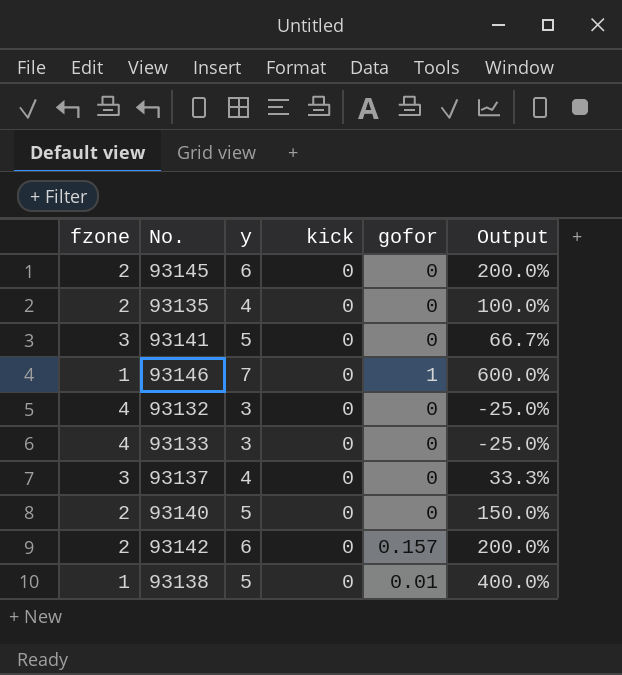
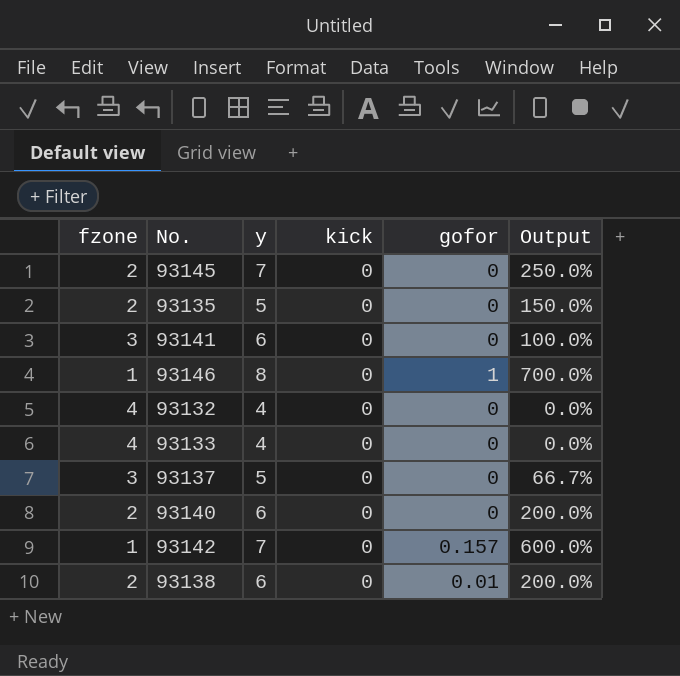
93145 | y: 6 -> 7
93145 | Output: 200.0% -> 250.0%
93135 | y: 4 -> 5
93135 | Output: 100.0% -> 150.0%
93141 | y: 5 -> 6
93141 | Output: 66.7% -> 100.0%
93146 | y: 7 -> 8
93146 | Output: 600.0% -> 700.0%
93132 | y: 3 -> 4
93132 | Output: -25.0% -> 0.0%
93133 | y: 3 -> 4
93133 | Output: -25.0% -> 0.0%
93137 | y: 4 -> 5
93137 | Output: 33.3% -> 66.7%
93140 | y: 5 -> 6
93140 | Output: 150.0% -> 200.0%
93142 | fzone: 2 -> 1
93142 | y: 6 -> 7
93142 | Output: 200.0% -> 600.0%
93138 | fzone: 1 -> 2
93138 | y: 5 -> 6
93138 | Output: 400.0% -> 200.0%

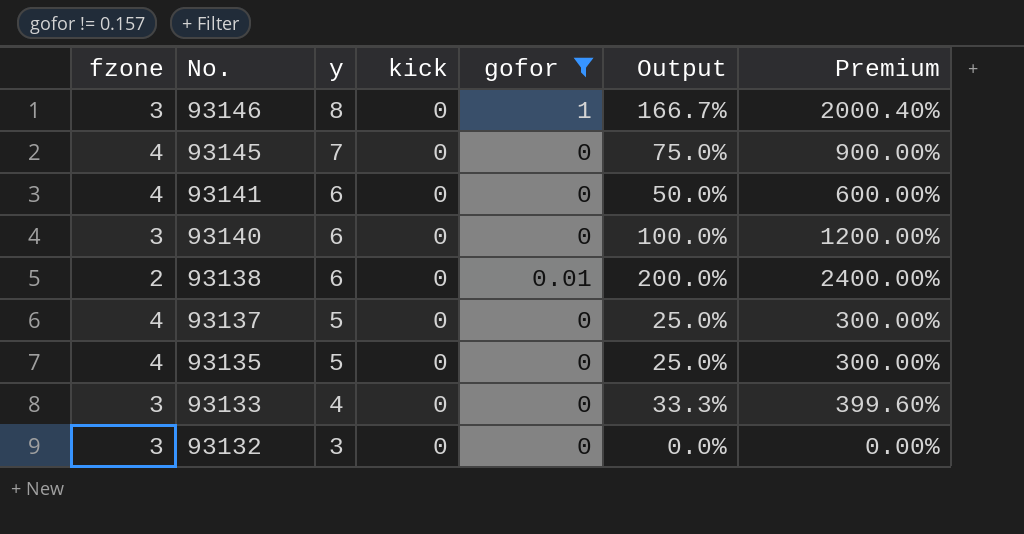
filter: none -> gofor != 0.157
row order: none -> No. descending
column Premium | formula: none -> [Output] * 12
93146 | fzone: 1 -> 3
93146 | Output: 700.0% -> 166.7%
93145 | fzone: 2 -> 4
93145 | Output: 250.0% -> 75.0%
93141 | fzone: 3 -> 4
93141 | Output: 100.0% -> 50.0%
93140 | fzone: 2 -> 3
93140 | Output: 200.0% -> 100.0%
93137 | fzone: 3 -> 4
93137 | Output: 66.7% -> 25.0%
93135 | fzone: 2 -> 4
93135 | Output: 150.0% -> 25.0%
93133 | fzone: 4 -> 3
93133 | Output: 0.0% -> 33.3%
93132 | fzone: 4 -> 3
93132 | y: 4 -> 3

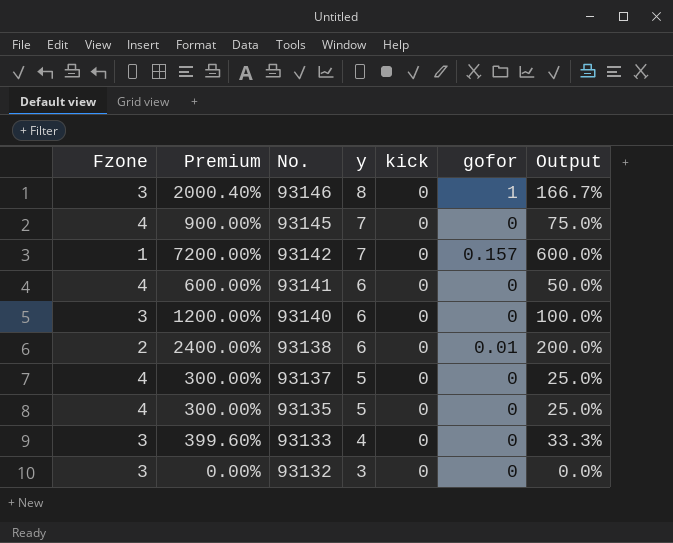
filter: gofor != 0.157 -> none
column name: fzone -> Fzone
column Premium | position: 7 -> 2

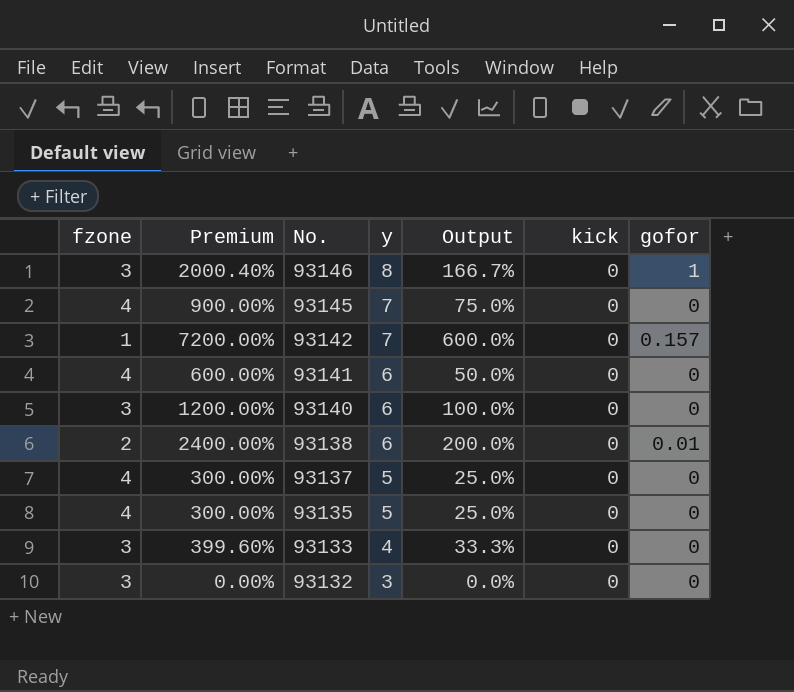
column name: Fzone -> fzone
column Output | position: 7 -> 5

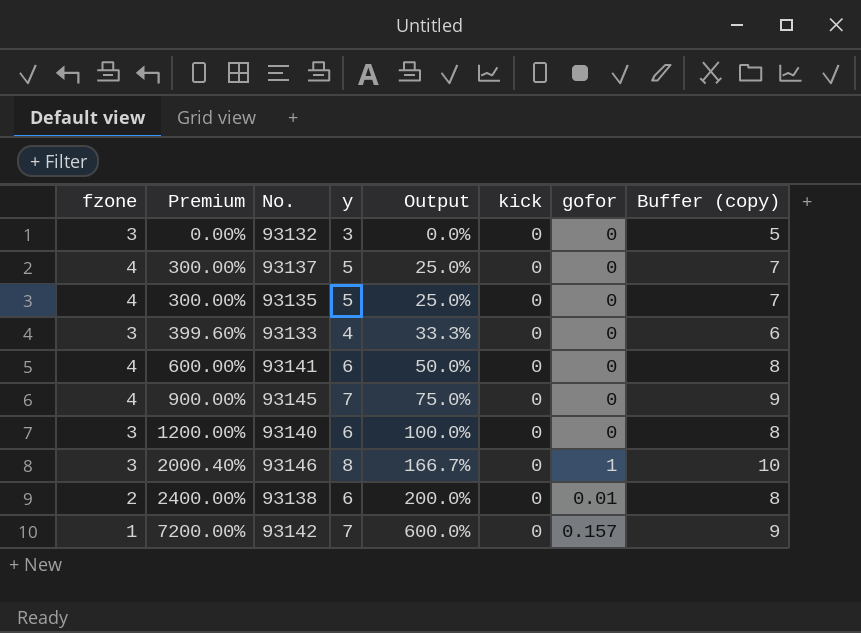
row order: No. descending -> Premium ascending
column Buffer (copy) | formula: none -> [y] + 2

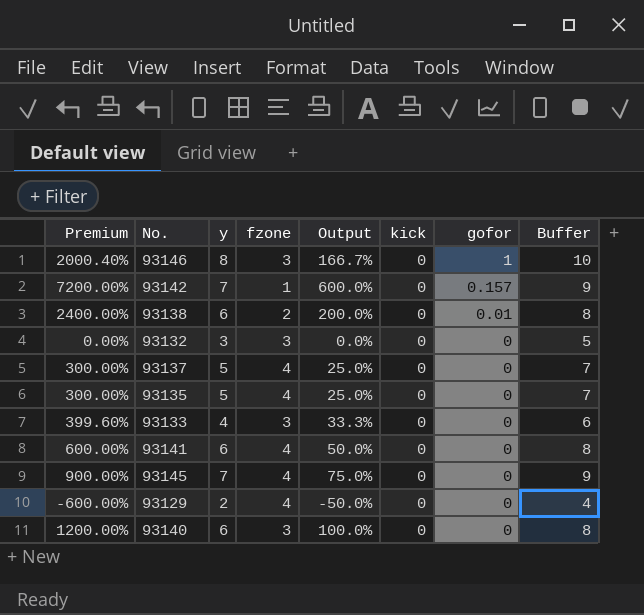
row order: Premium ascending -> gofor descending
column fzone | position: 1 -> 4
column name: Buffer (copy) -> Buffer
row 93129: none -> -600.00% | 2 | 4 | -50.0% | 0 | 0 | 4

